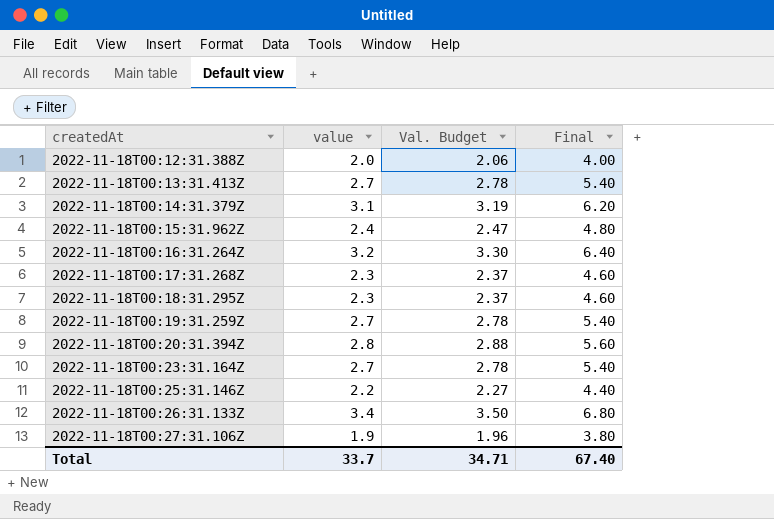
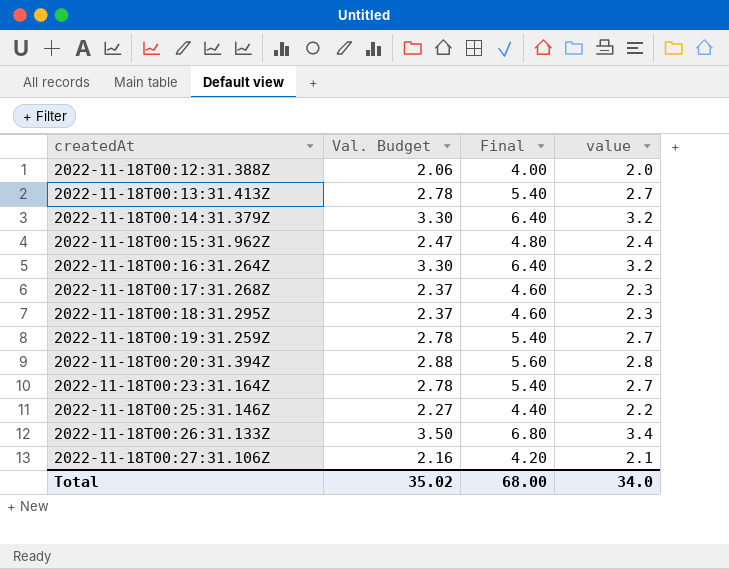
column value | position: 2 -> 4
2022-11-18T00:14:31.379Z | Val. Budget: 3.19 -> 3.30
2022-11-18T00:14:31.379Z | Final: 6.20 -> 6.40
2022-11-18T00:14:31.379Z | value: 3.1 -> 3.2
2022-11-18T00:27:31.106Z | Val. Budget: 1.96 -> 2.16
2022-11-18T00:27:31.106Z | Final: 3.80 -> 4.20
2022-11-18T00:27:31.106Z | value: 1.9 -> 2.1
Total | Val. Budget: 34.71 -> 35.02
Total | Final: 67.40 -> 68.00
Total | value: 33.7 -> 34.0

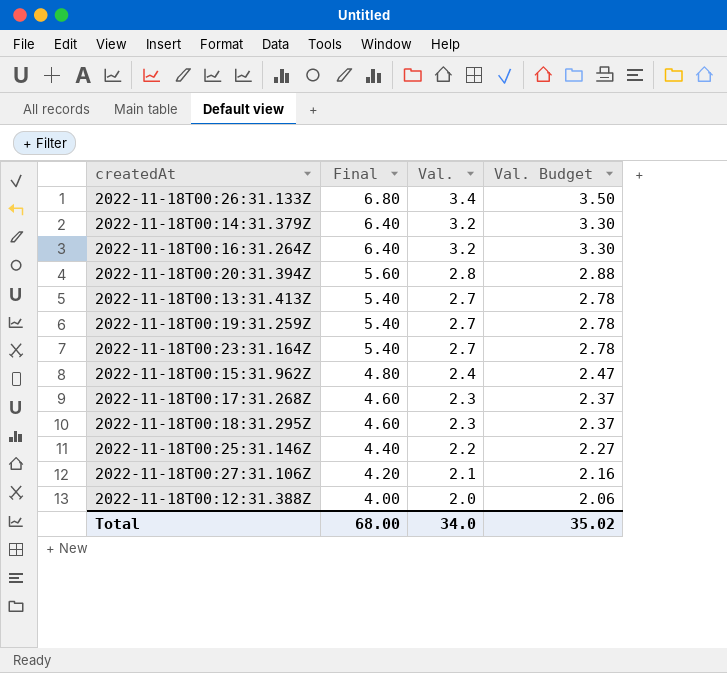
row order: createdAt ascending -> Final descending
column name: value -> Val.
column Val. Budget | position: 2 -> 4

